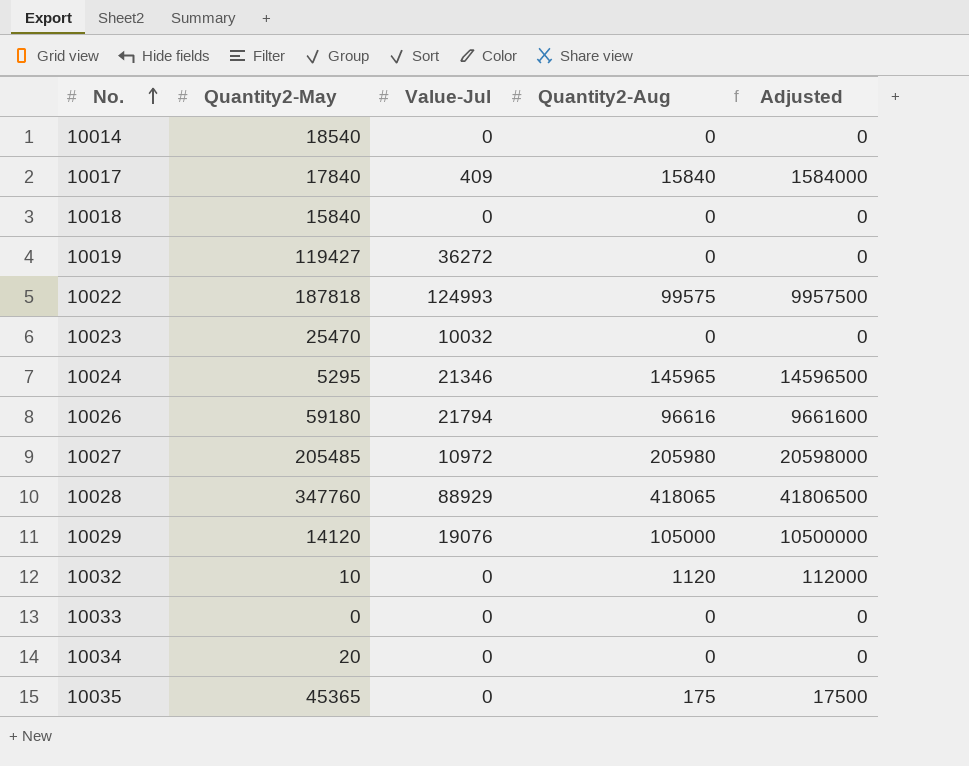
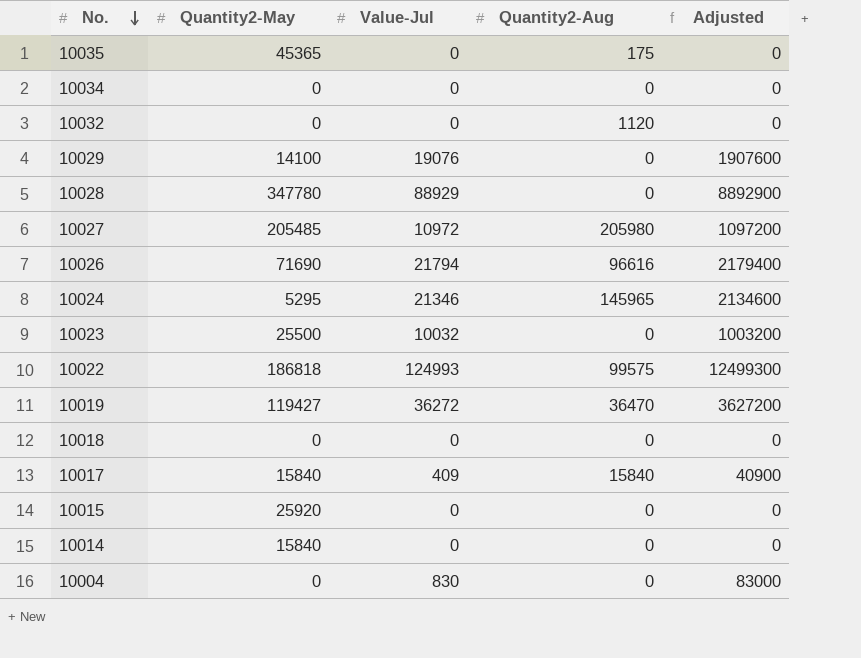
row order: No. ascending -> No. descending
column Adjusted | formula: [Quantity2-Aug] * 100 -> [Value-Jul] * 100
row 10033: 0 | 0 | 0 | 0 -> none
10034 | Quantity2-May: 20 -> 0
10032 | Quantity2-May: 10 -> 0
10029 | Quantity2-May: 14120 -> 14100
10029 | Quantity2-Aug: 105000 -> 0
10028 | Quantity2-May: 347760 -> 347780
10028 | Quantity2-Aug: 418065 -> 0
10026 | Quantity2-May: 59180 -> 71690
10023 | Quantity2-May: 25470 -> 25500
10022 | Quantity2-May: 187818 -> 186818
10019 | Quantity2-Aug: 0 -> 36470
10018 | Quantity2-May: 15840 -> 0
10017 | Quantity2-May: 17840 -> 15840
row 10015: none -> 25920 | 0 | 0 | 0
10014 | Quantity2-May: 18540 -> 15840
row 10004: none -> 0 | 830 | 0 | 83000

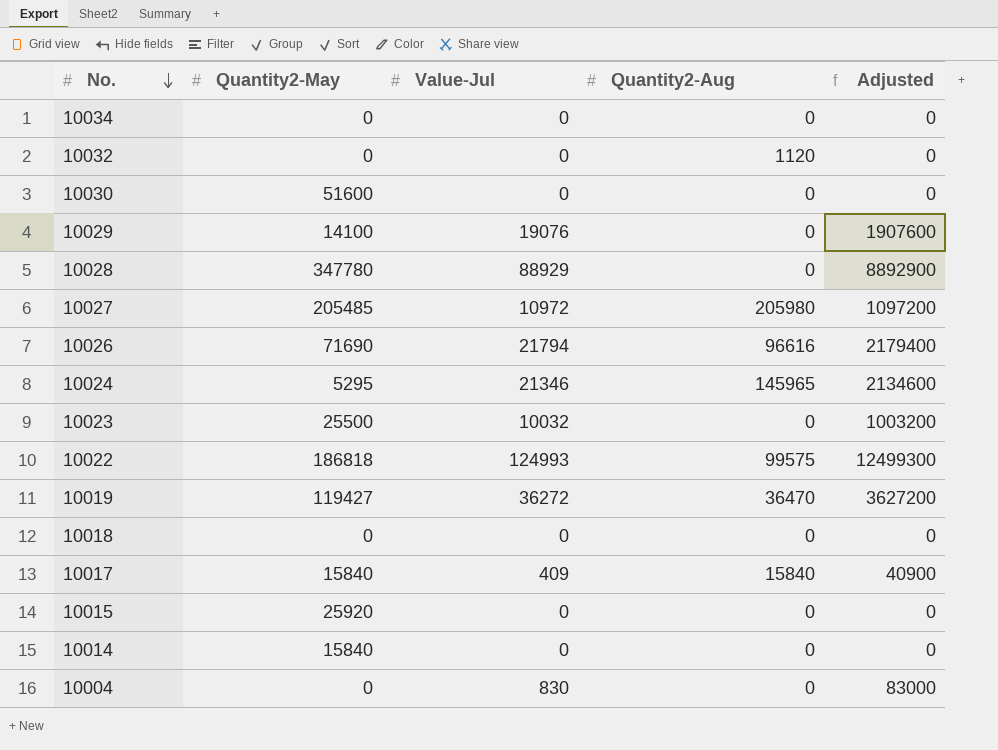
row 10035: 45365 | 0 | 175 | 0 -> none
row 10030: none -> 51600 | 0 | 0 | 0

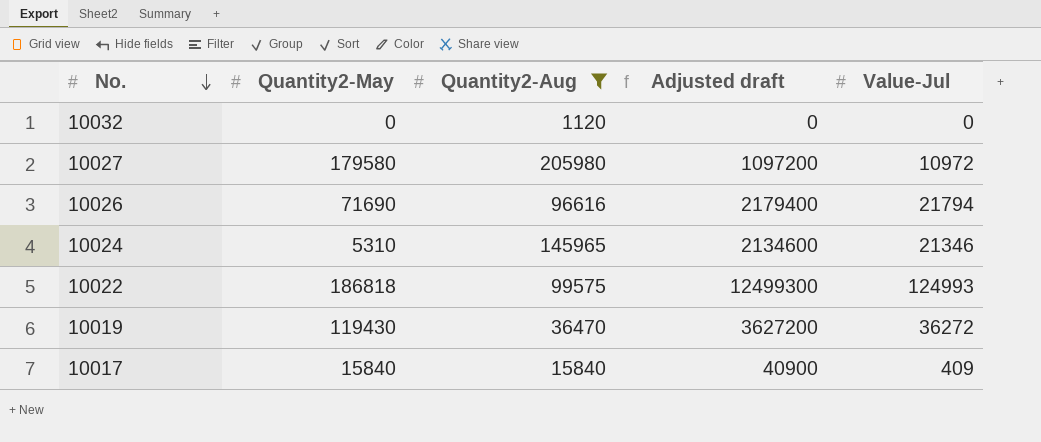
filter: none -> Quantity2-Aug != 0
column name: Adjusted -> Adjusted draft
column Value-Jul | position: 3 -> 5
10027 | Quantity2-May: 205485 -> 179580
10024 | Quantity2-May: 5295 -> 5310
10019 | Quantity2-May: 119427 -> 119430

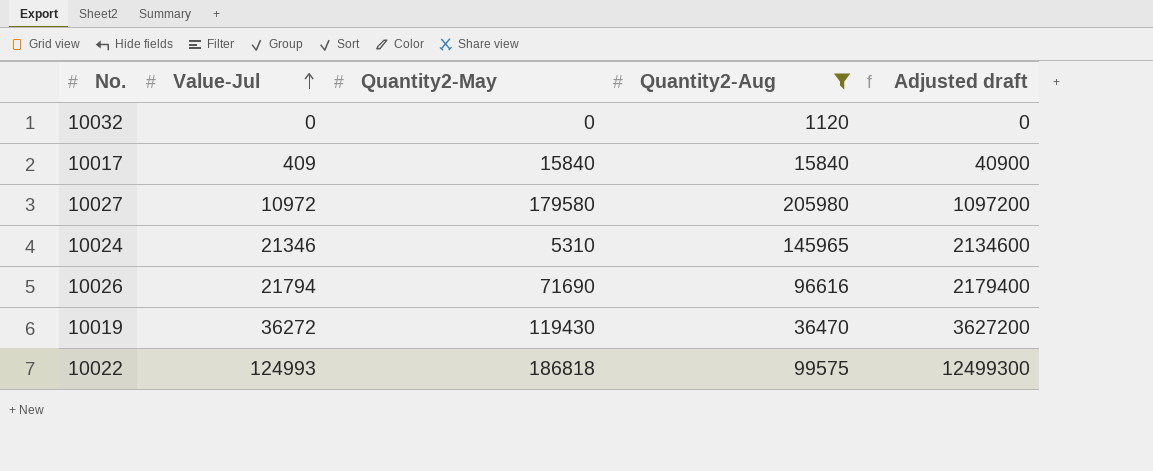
row order: No. descending -> Value-Jul ascending
column Value-Jul | position: 5 -> 2

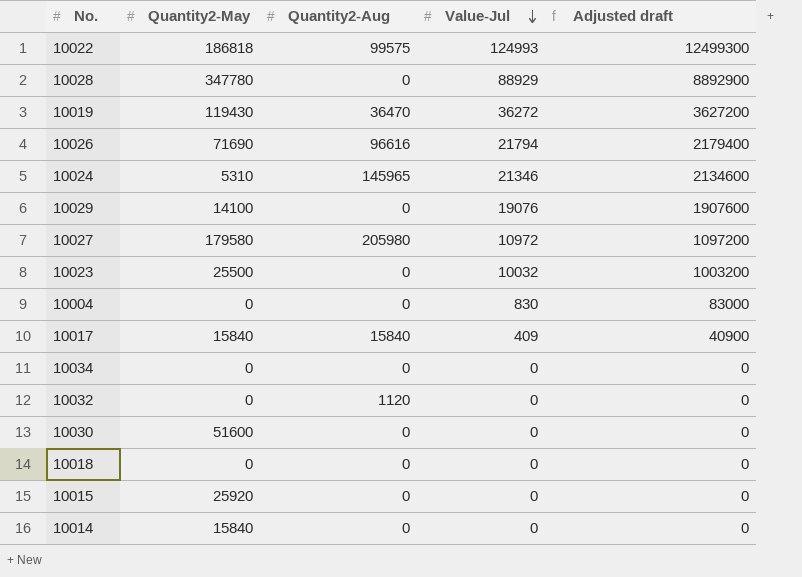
filter: Quantity2-Aug != 0 -> none
row order: Value-Jul ascending -> Value-Jul descending
column Value-Jul | position: 2 -> 4

